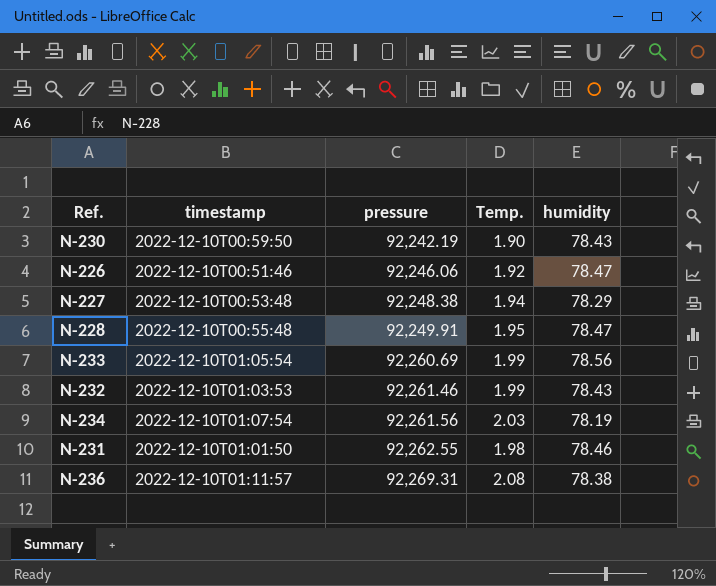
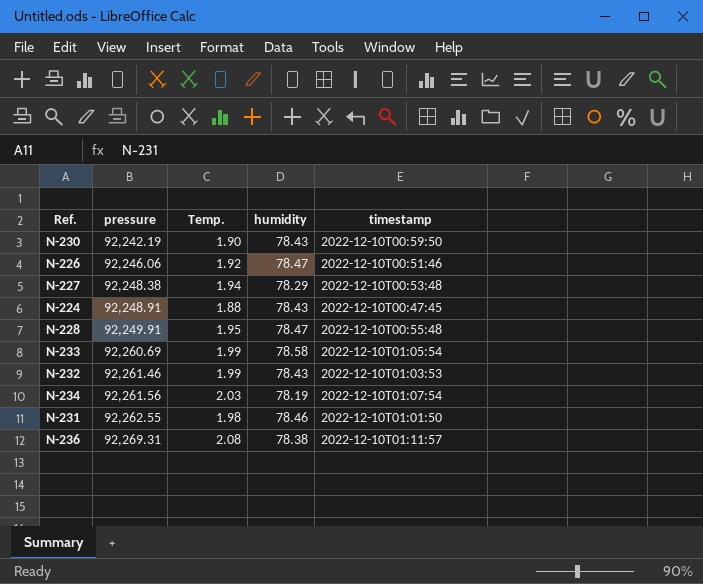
column timestamp | position: 2 -> 5
row N-224: none -> 92,248.91 | 1.88 | 78.43 | 2022-12-10T00:47:45
N-233 | humidity: 78.56 -> 78.58

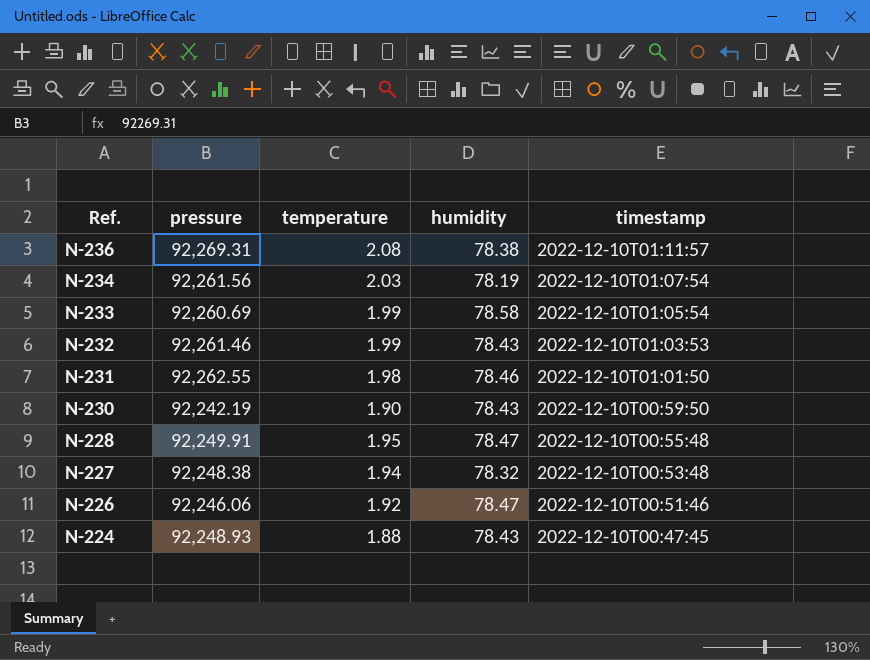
row order: pressure ascending -> Ref. descending
column name: Temp. -> temperature
N-227 | humidity: 78.29 -> 78.32
N-224 | pressure: 92,248.91 -> 92,248.93

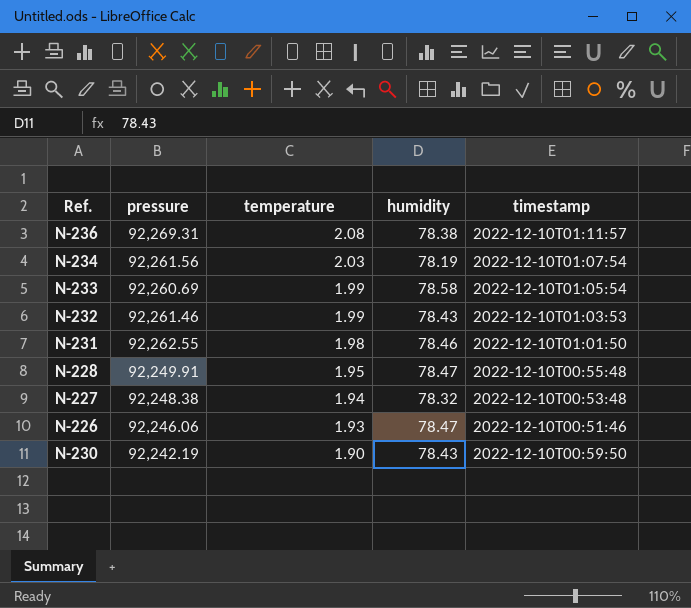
row order: Ref. descending -> temperature descending
row N-224: 92,248.93 | 1.88 | 78.43 | 2022-12-10T00:47:45 -> none
N-226 | temperature: 1.92 -> 1.93

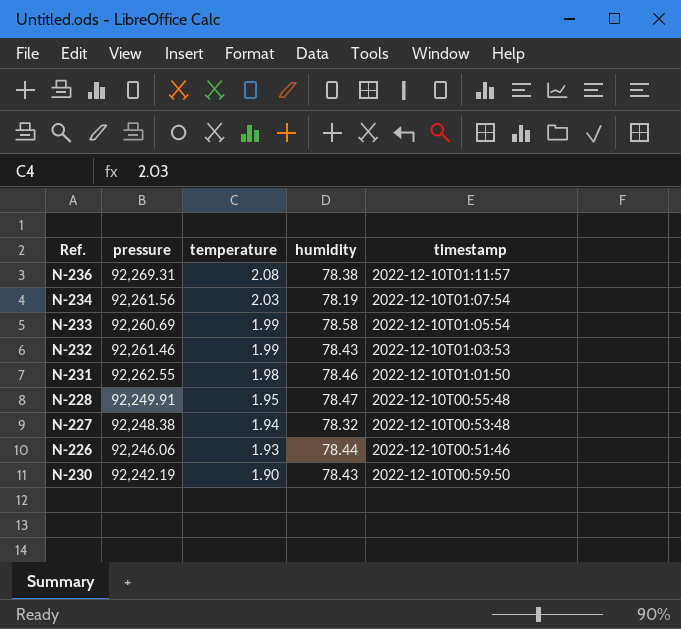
N-226 | humidity: 78.47 -> 78.44

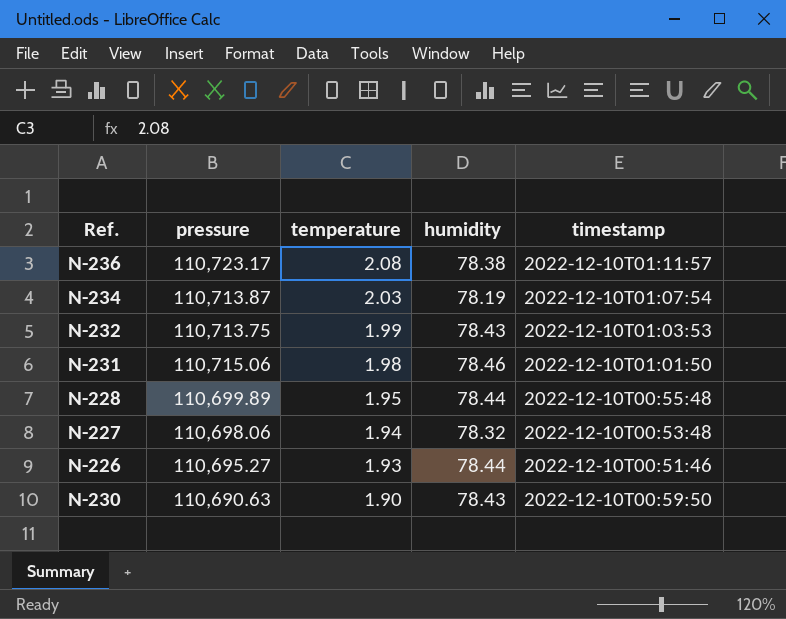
row N-233: 92,260.69 | 1.99 | 78.58 | 2022-12-10T01:05:54 -> none
N-236 | pressure: 92,269.31 -> 110,723.17
N-234 | pressure: 92,261.56 -> 110,713.87
N-232 | pressure: 92,261.46 -> 110,713.75
N-231 | pressure: 92,262.55 -> 110,715.06
N-228 | pressure: 92,249.91 -> 110,699.89
N-228 | humidity: 78.47 -> 78.44
N-227 | pressure: 92,248.38 -> 110,698.06
N-226 | pressure: 92,246.06 -> 110,695.27
N-230 | pressure: 92,242.19 -> 110,690.63

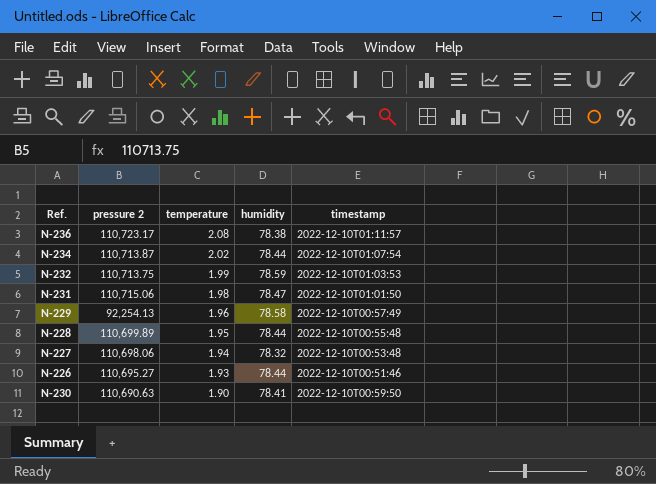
column name: pressure -> pressure 2
N-234 | temperature: 2.03 -> 2.02
N-234 | humidity: 78.19 -> 78.44
N-232 | humidity: 78.43 -> 78.59
N-231 | humidity: 78.46 -> 78.47
row N-229: none -> 92,254.13 | 1.96 | 78.58 | 2022-12-10T00:57:49
N-230 | humidity: 78.43 -> 78.41

